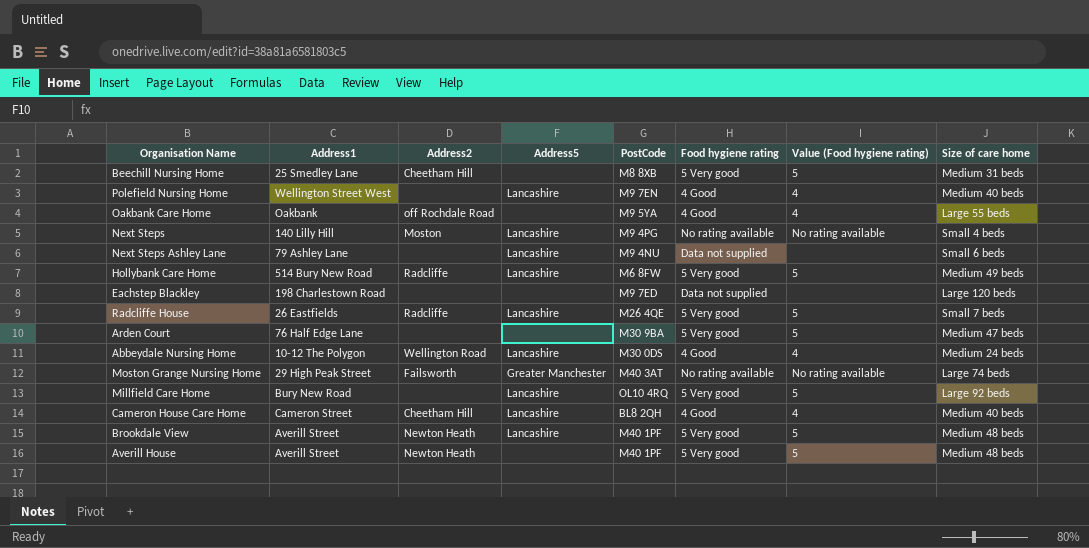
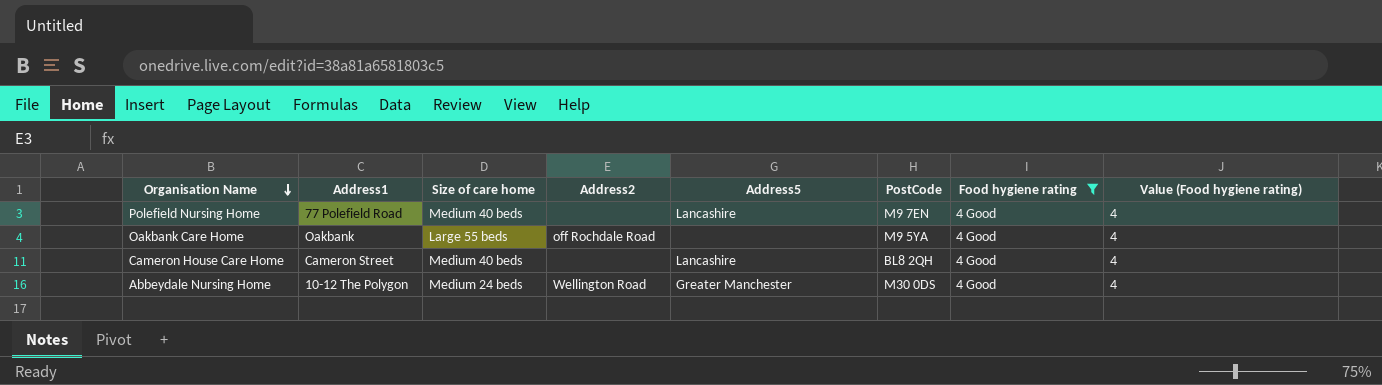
filter: none -> Food hygiene rating = 4 Good
row order: none -> Organisation Name descending
column Size of care home | position: 8 -> 3
Polefield Nursing Home | Address1: Wellington Street West -> 77 Polefield Road
Cameron House Care Home | Address2: Cheetham Hill -> none
Abbeydale Nursing Home | Address5: Lancashire -> Greater Manchester

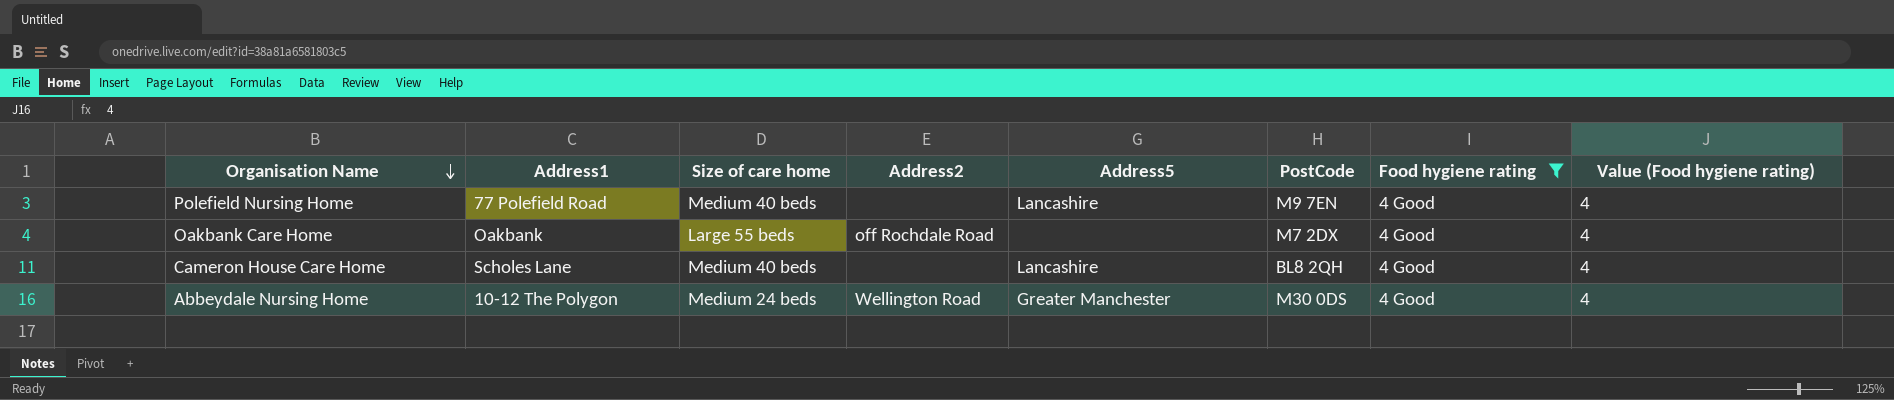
Oakbank Care Home | PostCode: M9 5YA -> M7 2DX
Cameron House Care Home | Address1: Cameron Street -> Scholes Lane

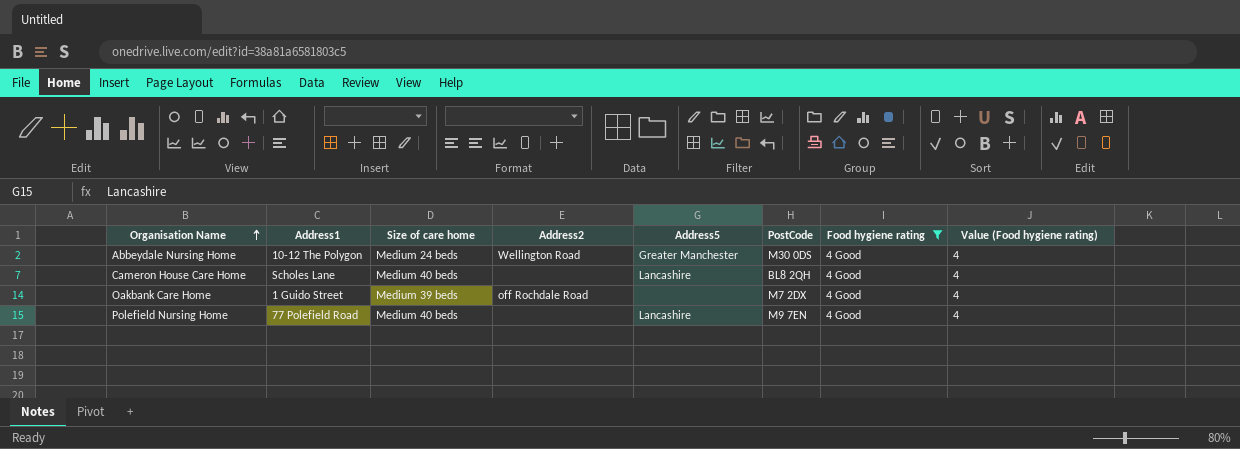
row order: Organisation Name descending -> Organisation Name ascending
Oakbank Care Home | Address1: Oakbank -> 1 Guido Street
Oakbank Care Home | Size of care home: Large 55 beds -> Medium 39 beds

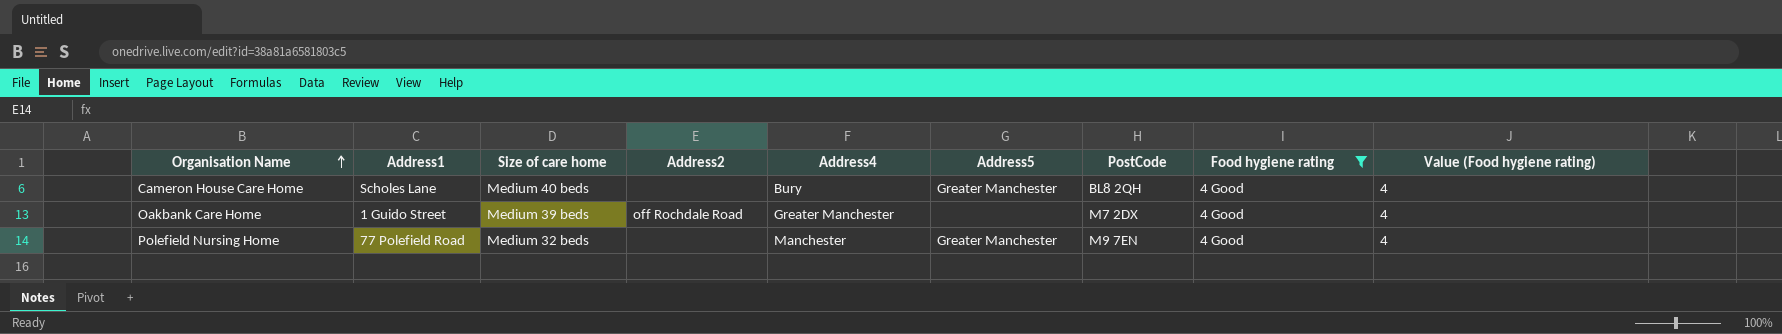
column Address4 | position: none -> 5
row Abbeydale Nursing Home: 10-12 The Polygon | Medium 24 beds | Wellington Road | Greater Manchester | M30 0DS | 4 Good | 4 -> none
Cameron House Care Home | Address5: Lancashire -> Greater Manchester
Polefield Nursing Home | Size of care home: Medium 40 beds -> Medium 32 beds
Polefield Nursing Home | Address5: Lancashire -> Greater Manchester

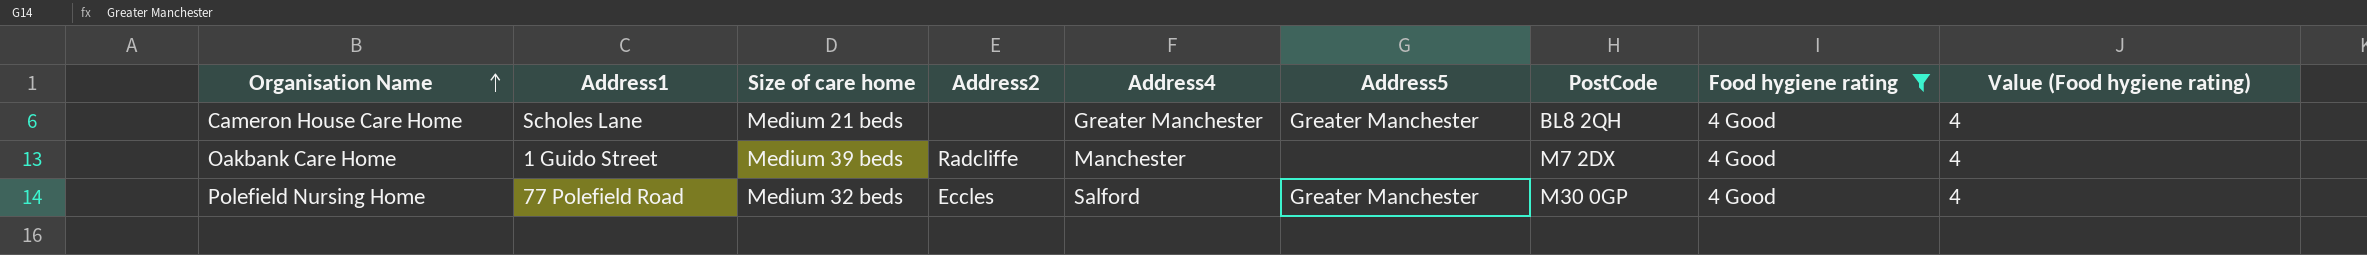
Cameron House Care Home | Size of care home: Medium 40 beds -> Medium 21 beds
Cameron House Care Home | Address4: Bury -> Greater Manchester
Oakbank Care Home | Address2: off Rochdale Road -> Radcliffe
Oakbank Care Home | Address4: Greater Manchester -> Manchester
Polefield Nursing Home | Address2: none -> Eccles
Polefield Nursing Home | Address4: Manchester -> Salford
Polefield Nursing Home | PostCode: M9 7EN -> M30 0GP

